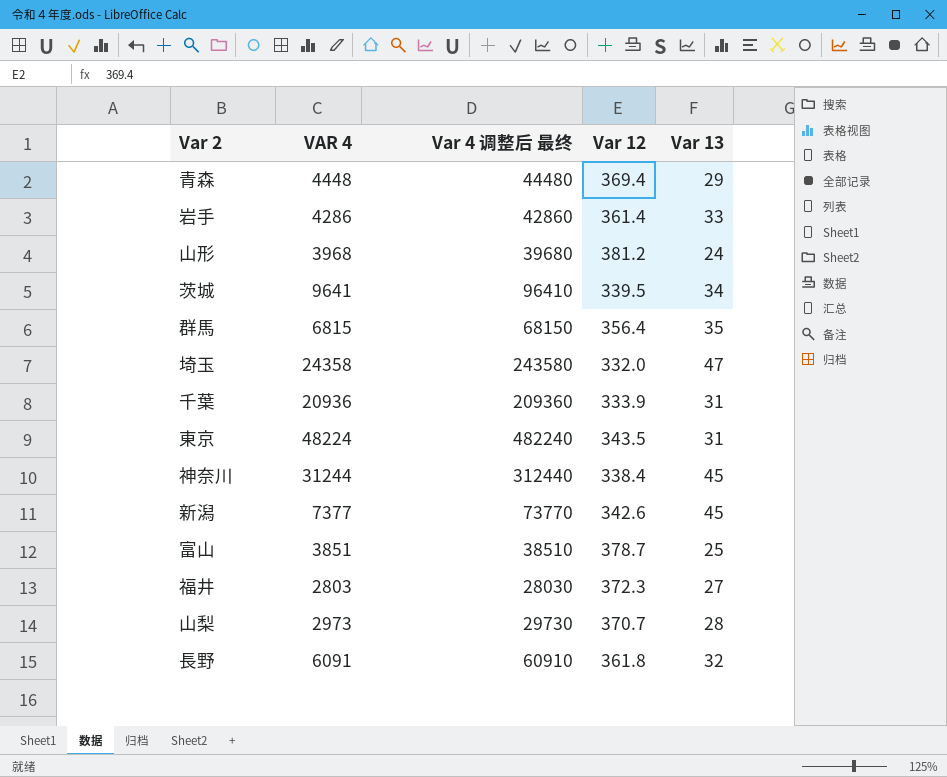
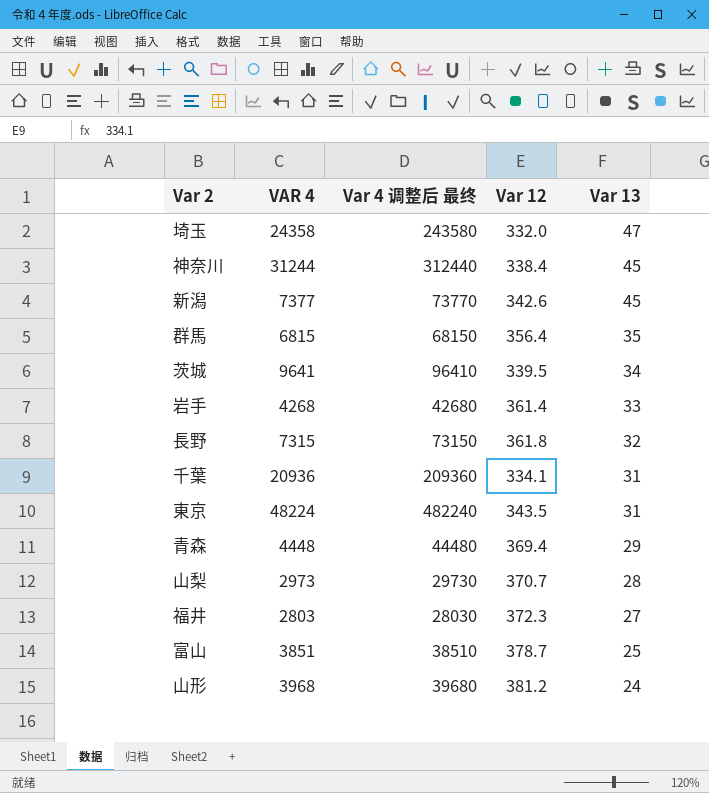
row order: none -> Var 13 descending
岩手 | VAR 4: 4286 -> 4268
岩手 | Var 4 调整后 最终: 42860 -> 42680
長野 | VAR 4: 6091 -> 7315
長野 | Var 4 调整后 最终: 60910 -> 73150
千葉 | Var 12: 333.9 -> 334.1

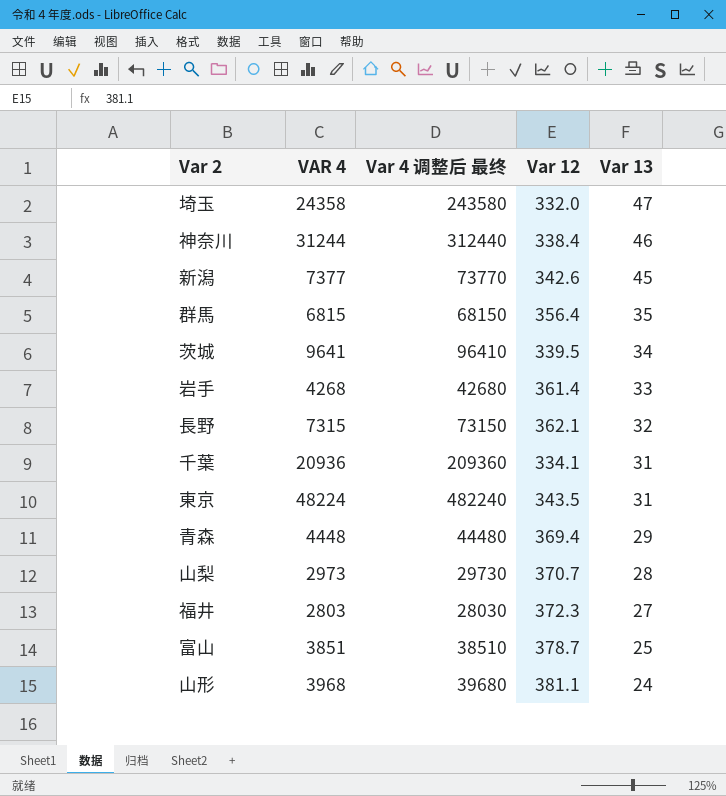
神奈川 | Var 13: 45 -> 46
長野 | Var 12: 361.8 -> 362.1
山形 | Var 12: 381.2 -> 381.1

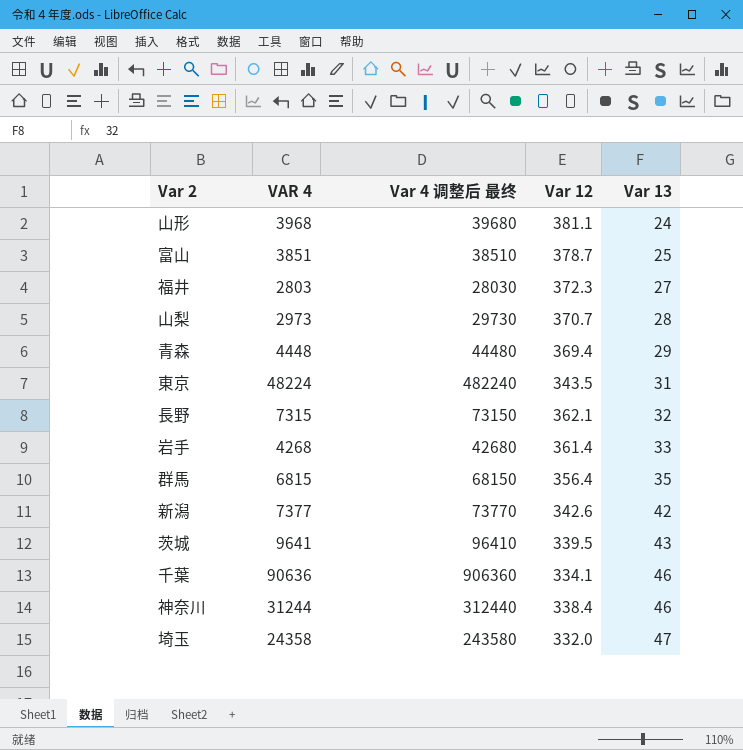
row order: Var 13 descending -> Var 13 ascending
新潟 | Var 13: 45 -> 42
茨城 | Var 13: 34 -> 43
千葉 | VAR 4: 20936 -> 90636
千葉 | Var 4 调整后 最终: 209360 -> 906360
千葉 | Var 13: 31 -> 46

